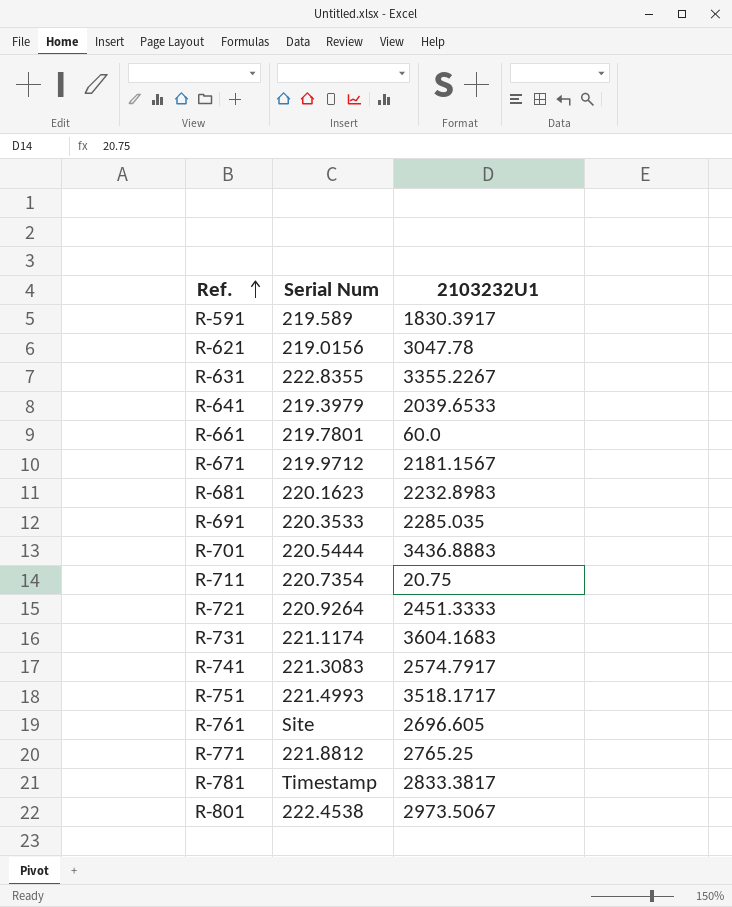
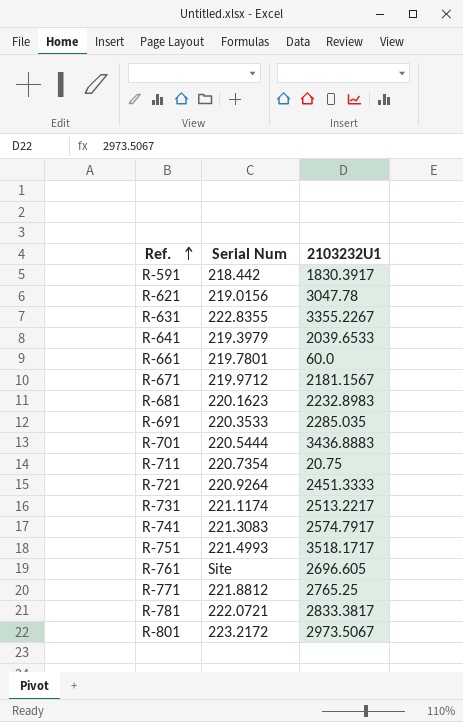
R-591 | Serial Num: 219.589 -> 218.442
R-731 | 2103232U1: 3604.1683 -> 2513.2217
R-781 | Serial Num: Timestamp -> 222.0721
R-801 | Serial Num: 222.4538 -> 223.2172

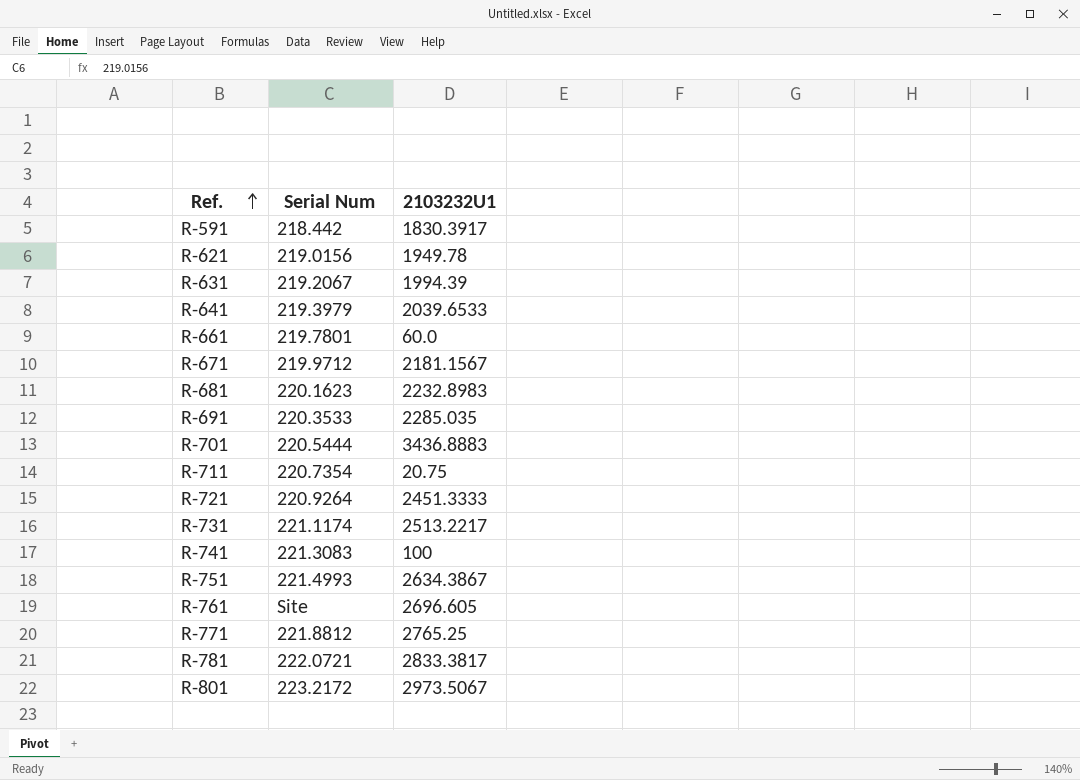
R-621 | 2103232U1: 3047.78 -> 1949.78
R-631 | Serial Num: 222.8355 -> 219.2067
R-631 | 2103232U1: 3355.2267 -> 1994.39
R-741 | 2103232U1: 2574.7917 -> 100
R-751 | 2103232U1: 3518.1717 -> 2634.3867

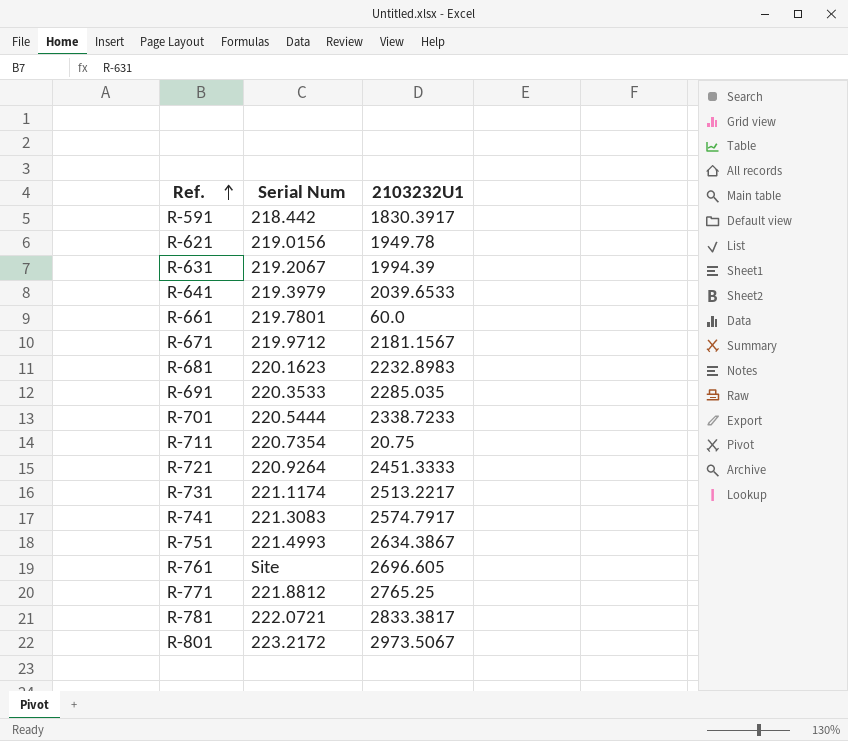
R-701 | 2103232U1: 3436.8883 -> 2338.7233
R-741 | 2103232U1: 100 -> 2574.7917

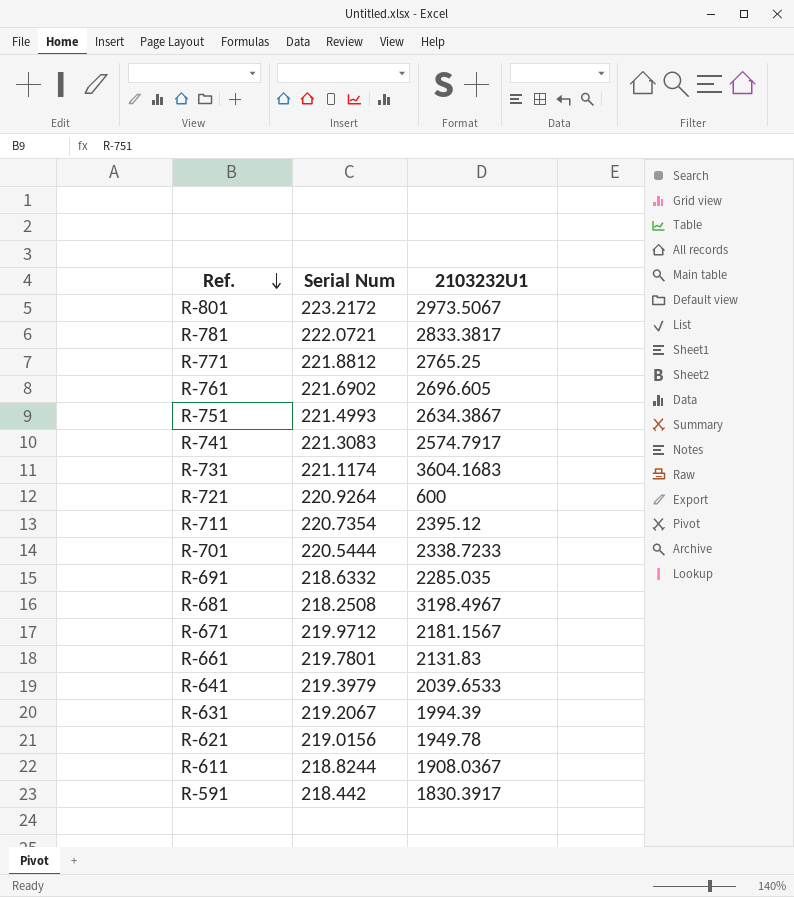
row order: Ref. ascending -> Ref. descending
R-761 | Serial Num: Site -> 221.6902
R-731 | 2103232U1: 2513.2217 -> 3604.1683
R-721 | 2103232U1: 2451.3333 -> 600
R-711 | 2103232U1: 20.75 -> 2395.12
R-691 | Serial Num: 220.3533 -> 218.6332
R-681 | Serial Num: 220.1623 -> 218.2508
R-681 | 2103232U1: 2232.8983 -> 3198.4967
R-661 | 2103232U1: 60.0 -> 2131.83
row R-611: none -> 218.8244 | 1908.0367

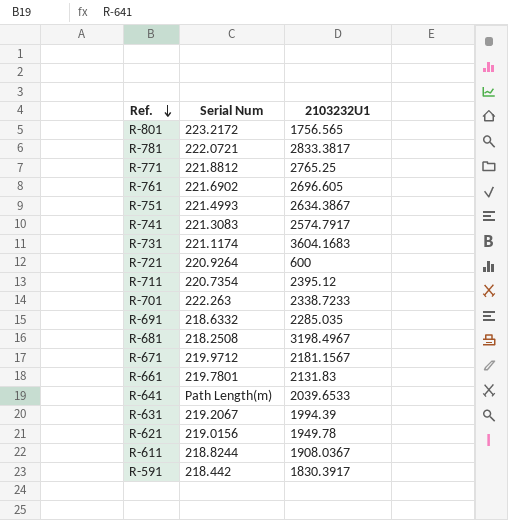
R-801 | 2103232U1: 2973.5067 -> 1756.565
R-701 | Serial Num: 220.5444 -> 222.263
R-641 | Serial Num: 219.3979 -> Path Length(m)

